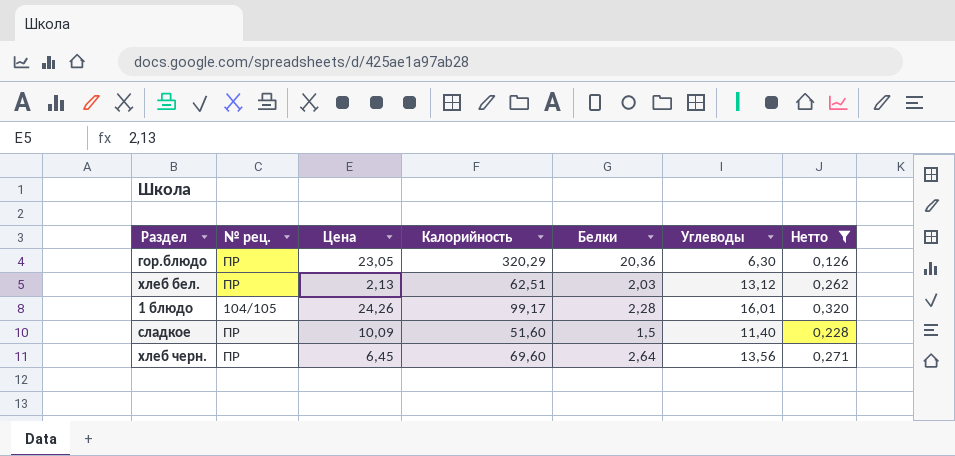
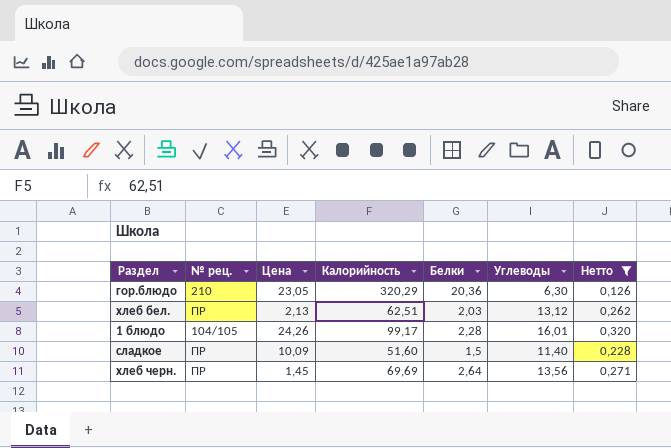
гор.блюдо | № рец.: ПР -> 210
хлеб черн. | Цена: 6,45 -> 1,45
хлеб черн. | Калорийность: 69,60 -> 69,69

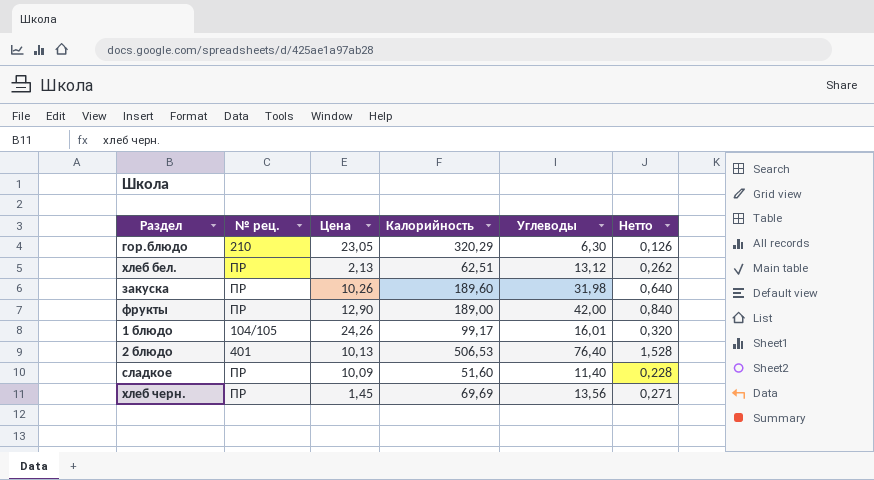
filter: Нетто <= 0,320 -> none
column Белки | position: 5 -> none

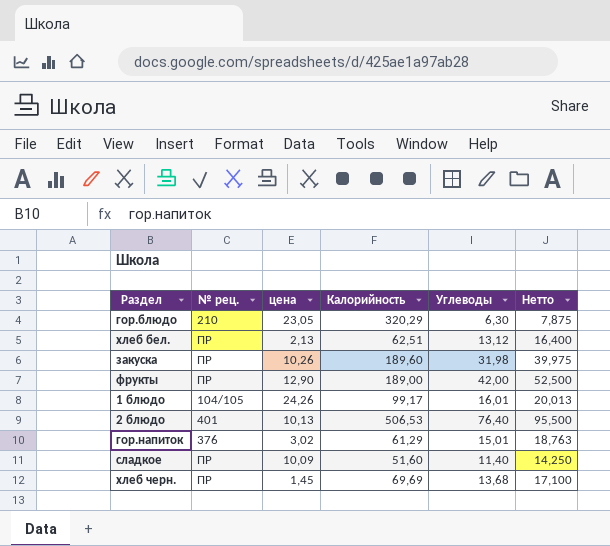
column name: Цена -> цена
column Нетто | formula: [Углеводы] * 0,02 -> [Углеводы] * 1,25
row гор.напиток: none -> 376 | 3,02 | 61,29 | 15,01 | 18,763
хлеб черн. | Углеводы: 13,56 -> 13,68

